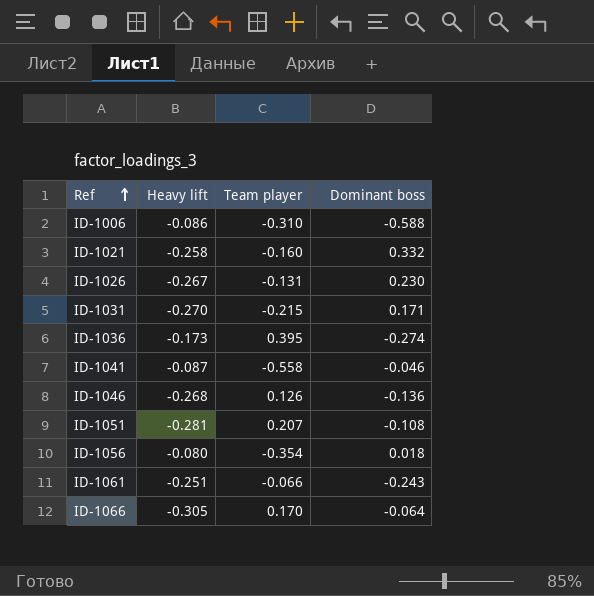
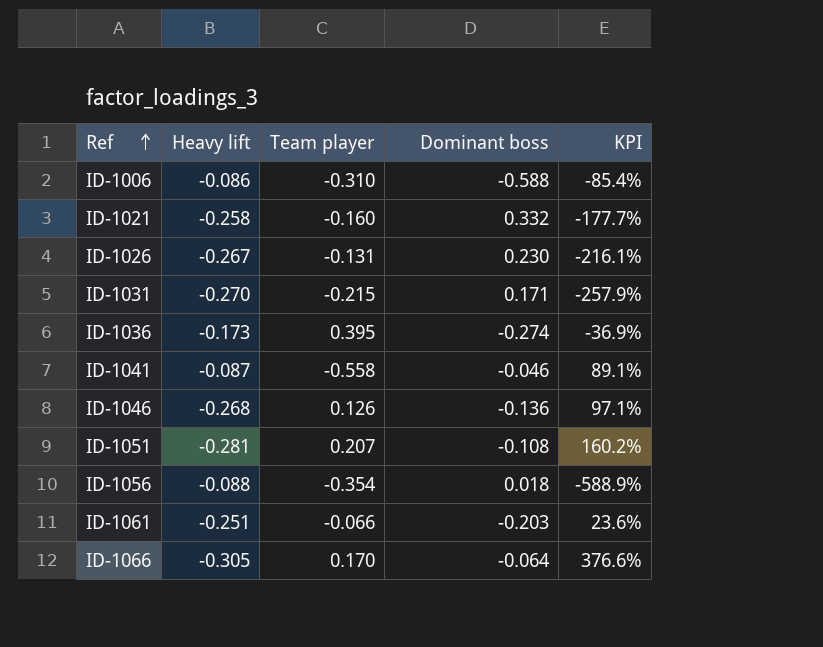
column KPI | formula: none -> ([Heavy lift] - [Dominant boss]) / [Dominant boss]
ID-1056 | Heavy lift: -0.080 -> -0.088
ID-1061 | Dominant boss: -0.243 -> -0.203

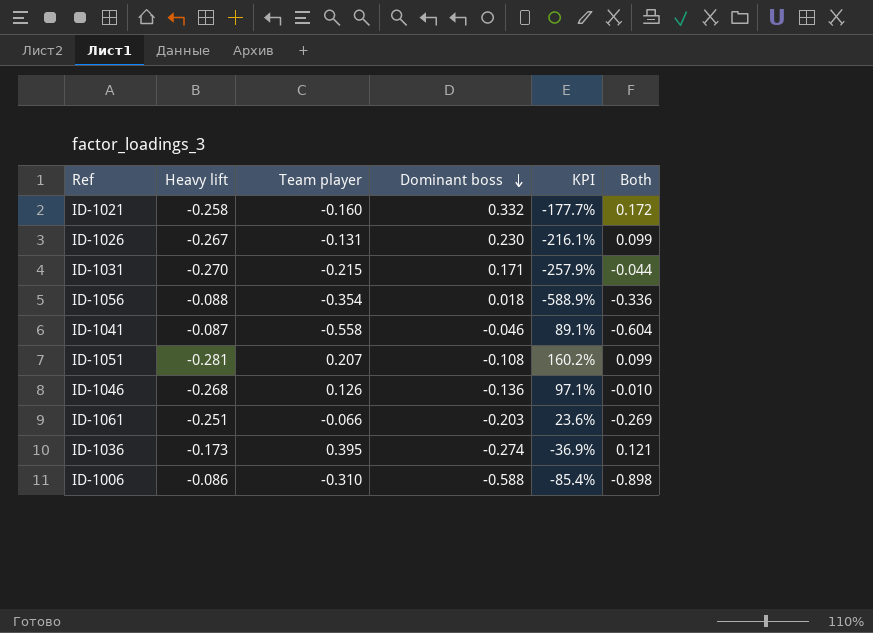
row order: Ref ascending -> Dominant boss descending
column Both | formula: none -> [Team player] + [Dominant boss]
row ID-1066: -0.305 | 0.170 | -0.064 | 376.6% -> none

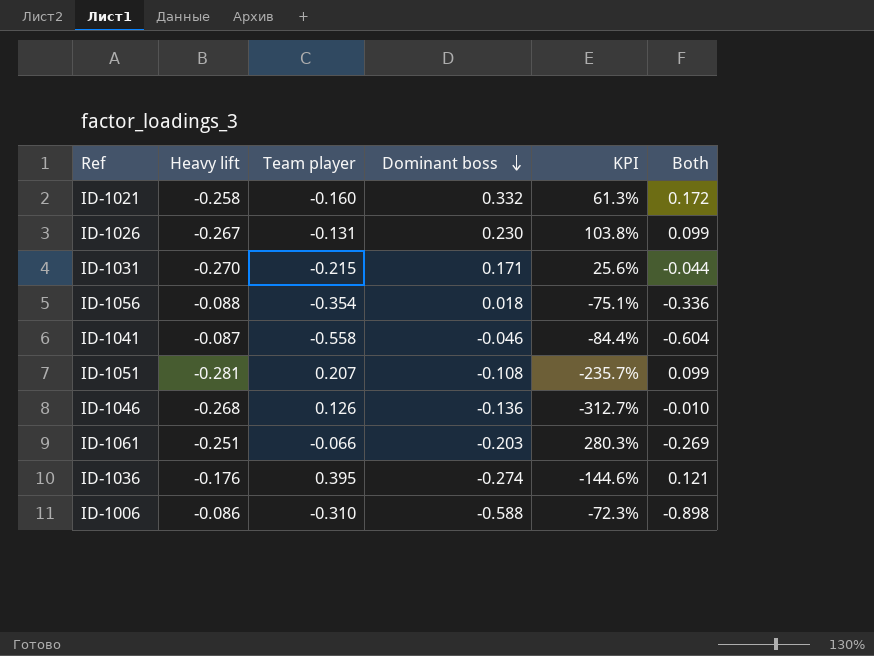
column KPI | formula: ([Heavy lift] - [Dominant boss]) / [Dominant boss] -> ([Heavy lift] - [Team player]) / [Team player]
ID-1036 | Heavy lift: -0.173 -> -0.176

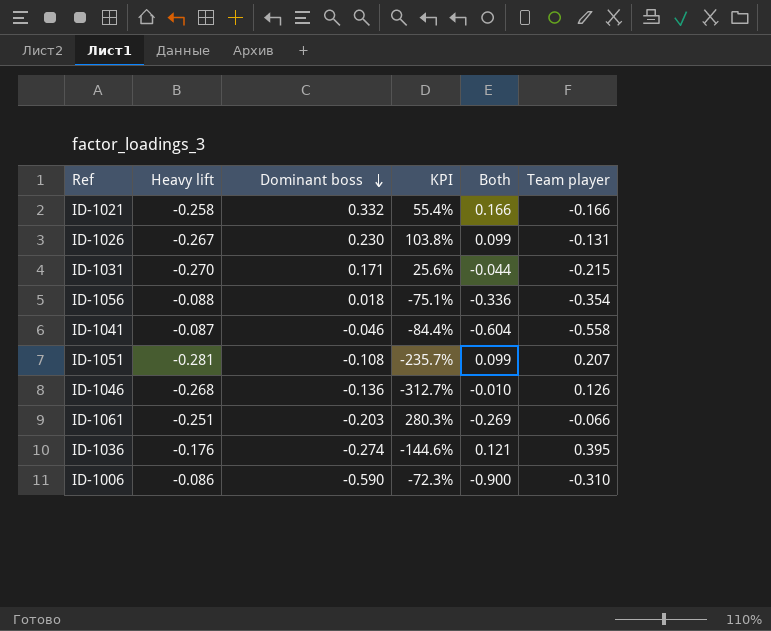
column Team player | position: 3 -> 6
ID-1021 | KPI: 61.3% -> 55.4%
ID-1021 | Both: 0.172 -> 0.166
ID-1021 | Team player: -0.160 -> -0.166
ID-1006 | Dominant boss: -0.588 -> -0.590
ID-1006 | Both: -0.898 -> -0.900

